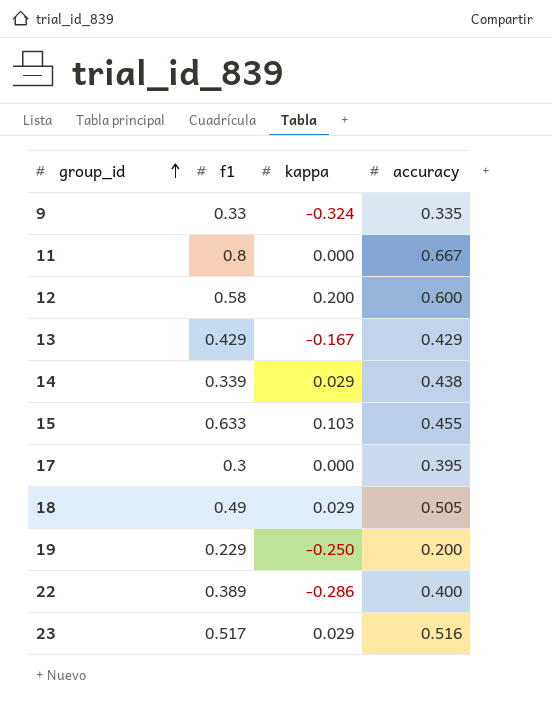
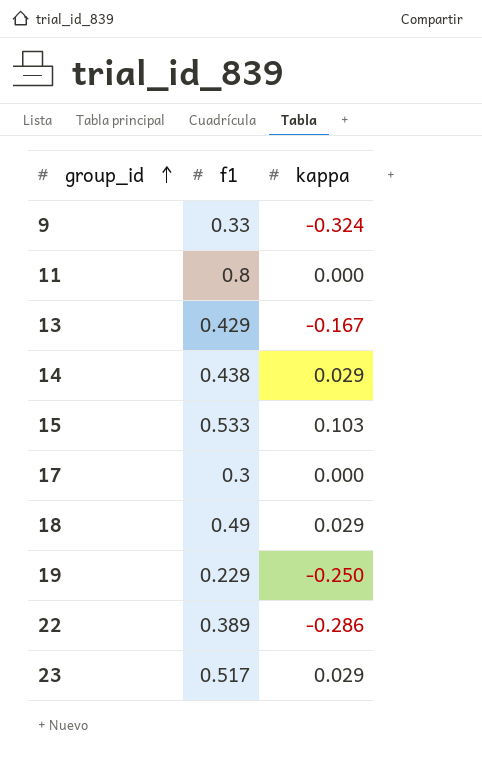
column accuracy | position: 4 -> none
row 12: 0.58 | 0.200 | 0.600 -> none
14 | f1: 0.339 -> 0.438
15 | f1: 0.633 -> 0.533

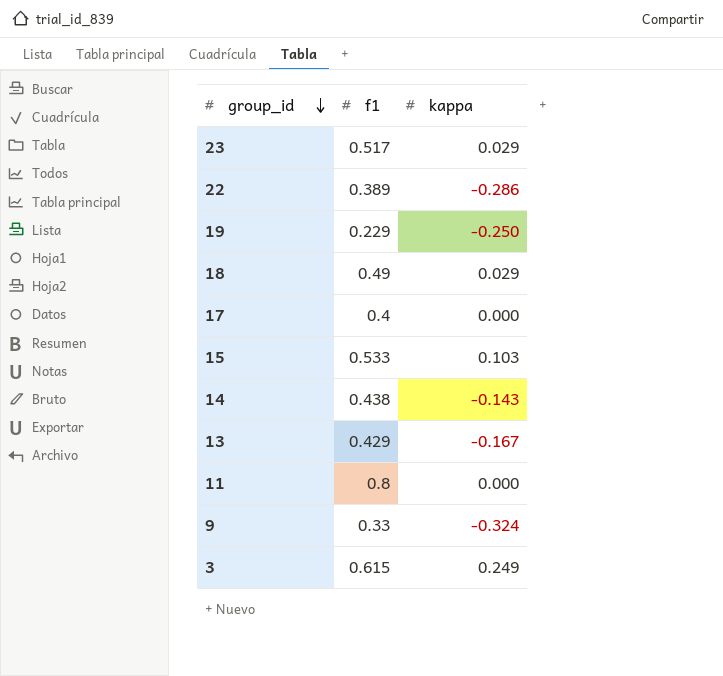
row order: group_id ascending -> group_id descending
17 | f1: 0.3 -> 0.4
14 | kappa: 0.029 -> -0.143
row 3: none -> 0.615 | 0.249

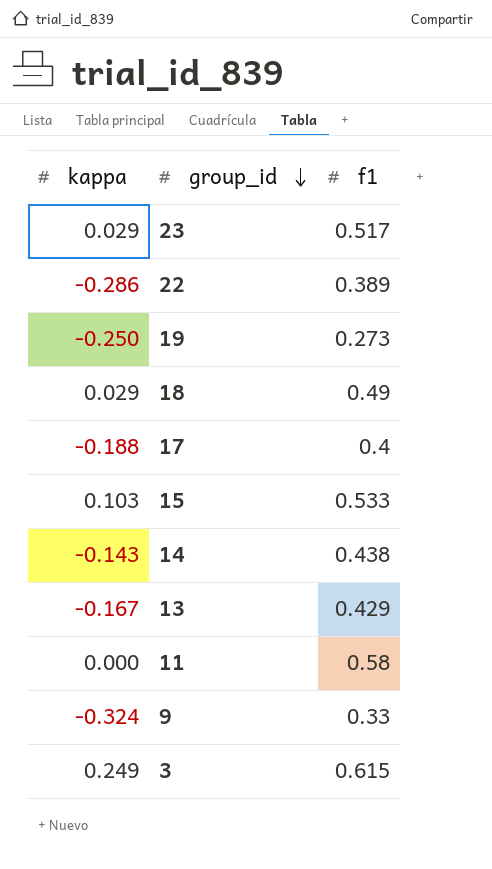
column kappa | position: 3 -> 1
19 | f1: 0.229 -> 0.273
17 | kappa: 0.000 -> -0.188
11 | f1: 0.8 -> 0.58

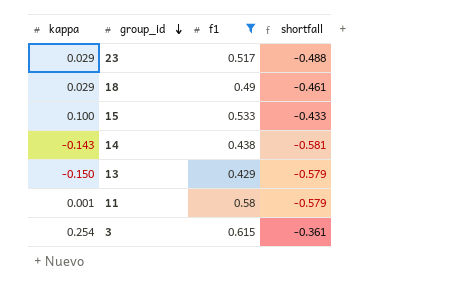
filter: none -> f1 >= 0.429
column shortfall | formula: none -> [kappa] - [f1]
15 | kappa: 0.103 -> 0.100
13 | kappa: -0.167 -> -0.150
11 | kappa: 0.000 -> 0.001
3 | kappa: 0.249 -> 0.254

